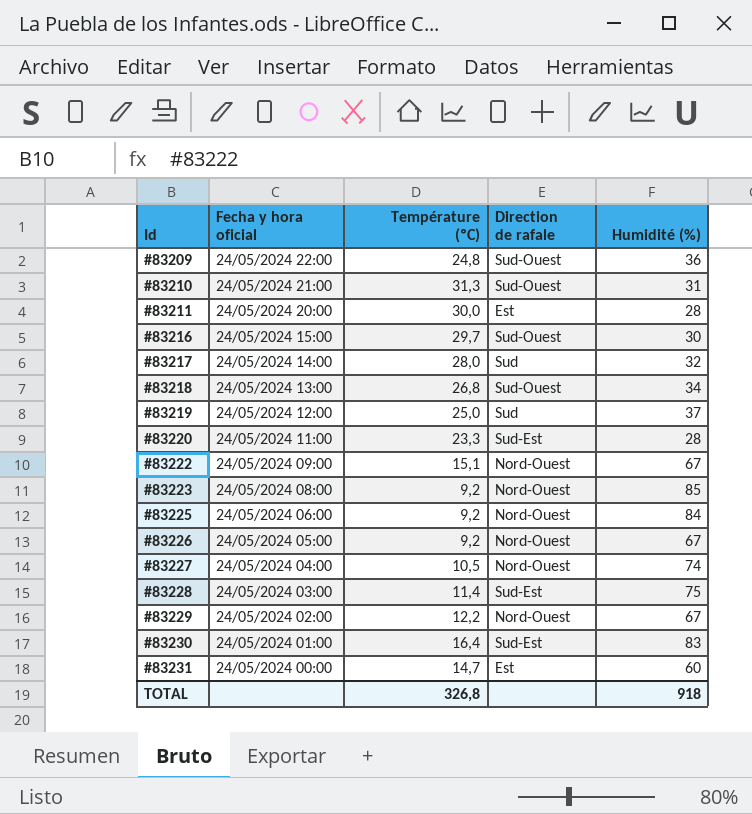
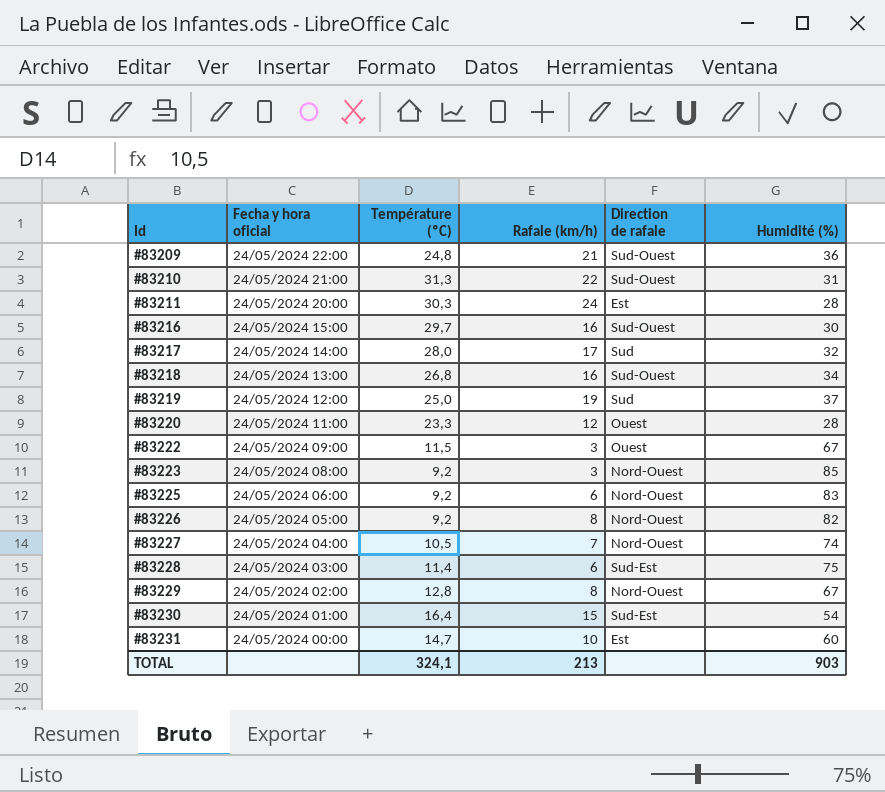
column Rafale (km/h) | position: none -> 4
#83211 | Température (ºC): 30,0 -> 30,3
#83220 | Direction de rafale: Sud-Est -> Ouest
#83222 | Température (ºC): 15,1 -> 11,5
#83222 | Direction de rafale: Nord-Ouest -> Ouest
#83225 | Humidité (%): 84 -> 83
#83226 | Humidité (%): 67 -> 82
#83229 | Température (ºC): 12,2 -> 12,8
#83230 | Humidité (%): 83 -> 54
TOTAL | Température (ºC): 326,8 -> 324,1
TOTAL | Humidité (%): 918 -> 903

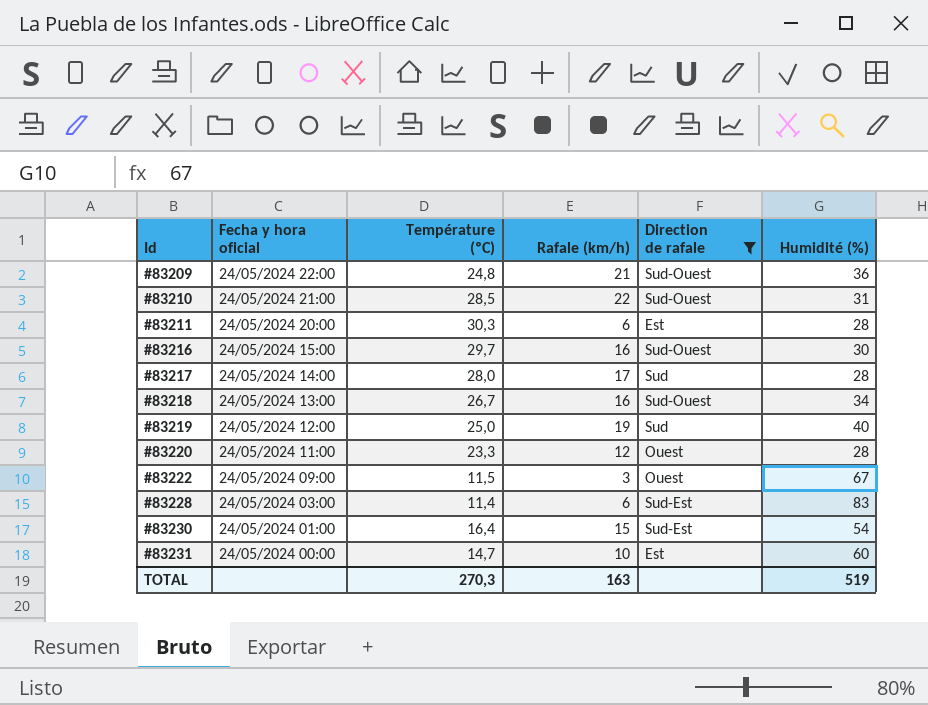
filter: none -> Direction de rafale != Nord-Ouest
#83210 | Température (ºC): 31,3 -> 28,5
#83211 | Rafale (km/h): 24 -> 6
#83217 | Humidité (%): 32 -> 28
#83218 | Température (ºC): 26,8 -> 26,7
#83219 | Humidité (%): 37 -> 40
#83228 | Humidité (%): 75 -> 83
TOTAL | Température (ºC): 324,1 -> 270,3
TOTAL | Rafale (km/h): 213 -> 163
TOTAL | Humidité (%): 903 -> 519

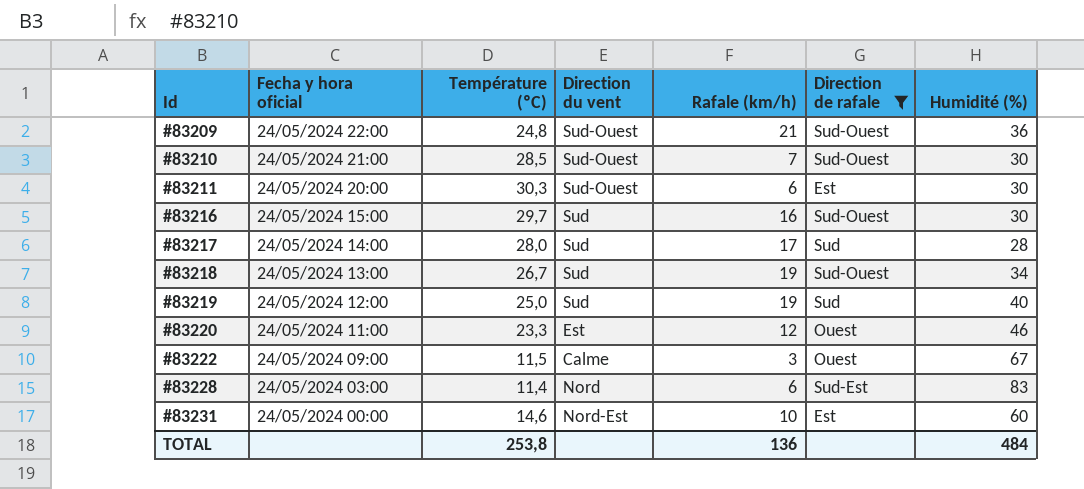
column Direction du vent | position: none -> 4
row #83230: 24/05/2024 01:00 | 16,4 | 15 | Sud-Est | 54 -> none
#83210 | Rafale (km/h): 22 -> 7
#83210 | Humidité (%): 31 -> 30
#83211 | Humidité (%): 28 -> 30
#83218 | Rafale (km/h): 16 -> 19
#83220 | Humidité (%): 28 -> 46
#83231 | Température (ºC): 14,7 -> 14,6
TOTAL | Température (ºC): 270,3 -> 253,8
TOTAL | Rafale (km/h): 163 -> 136
TOTAL | Humidité (%): 519 -> 484

